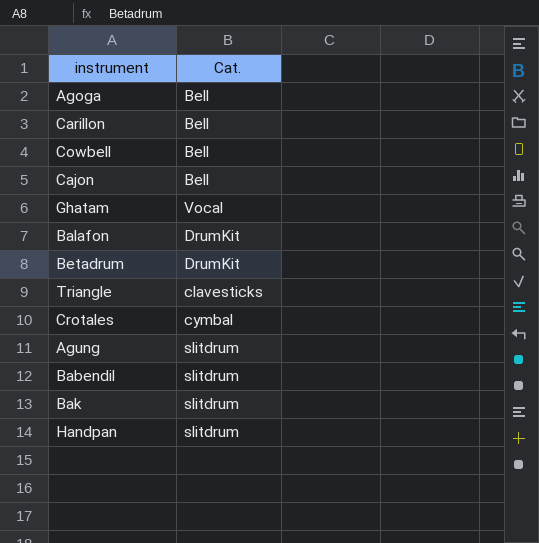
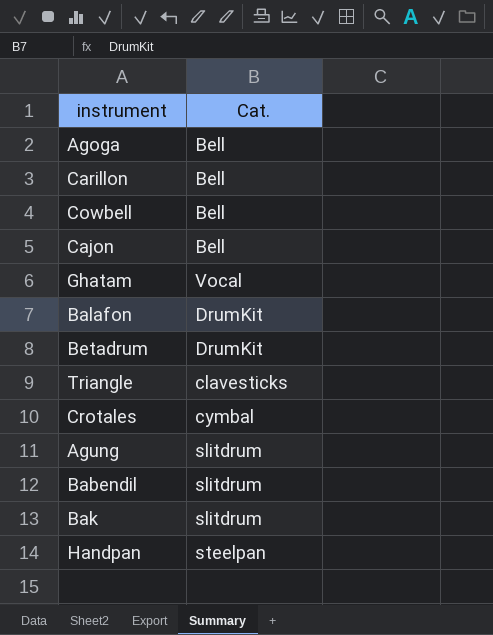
Handpan | Cat.: slitdrum -> steelpan

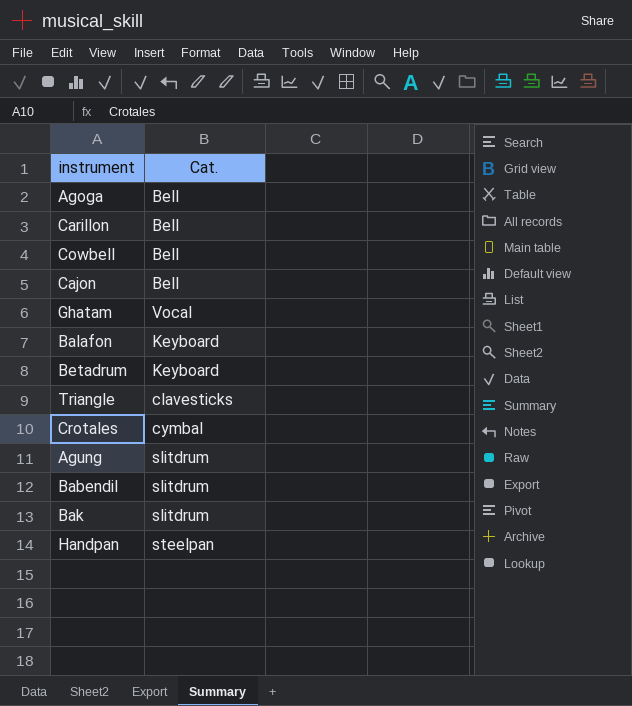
Balafon | Cat.: DrumKit -> Keyboard
Betadrum | Cat.: DrumKit -> Keyboard

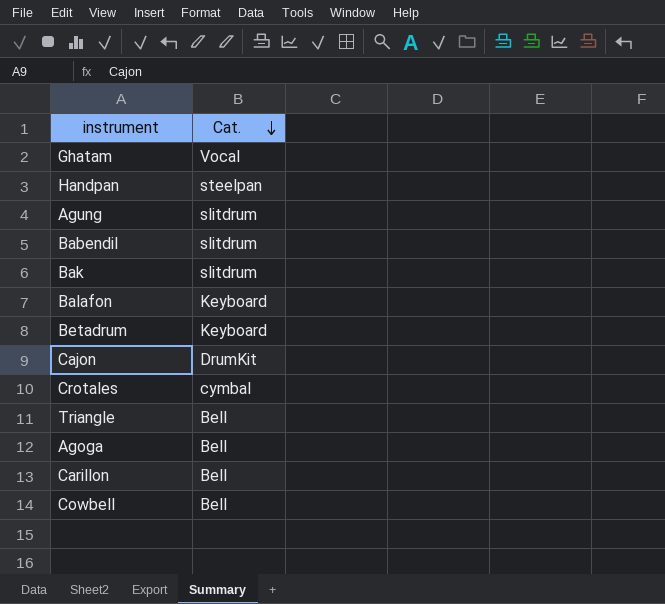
row order: none -> Cat. descending
Cajon | Cat.: Bell -> DrumKit
Triangle | Cat.: clavesticks -> Bell

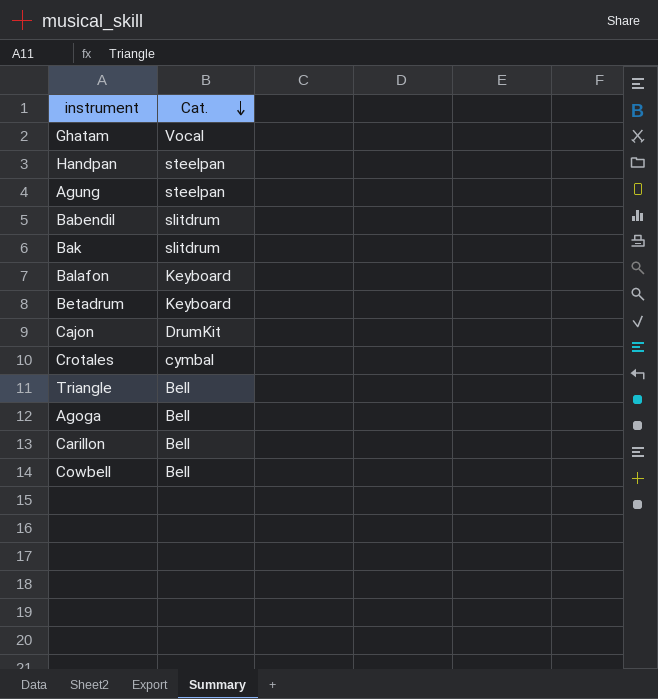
Agung | Cat.: slitdrum -> steelpan

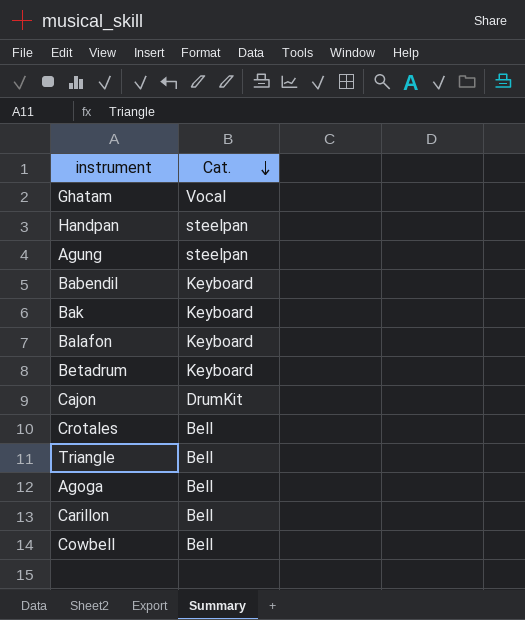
Babendil | Cat.: slitdrum -> Keyboard
Bak | Cat.: slitdrum -> Keyboard
Crotales | Cat.: cymbal -> Bell

